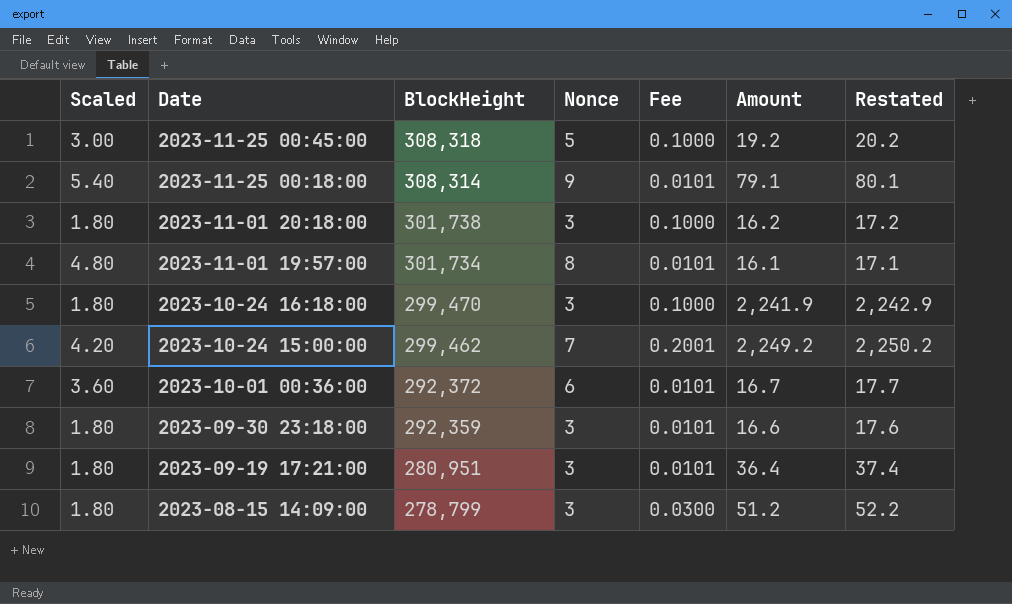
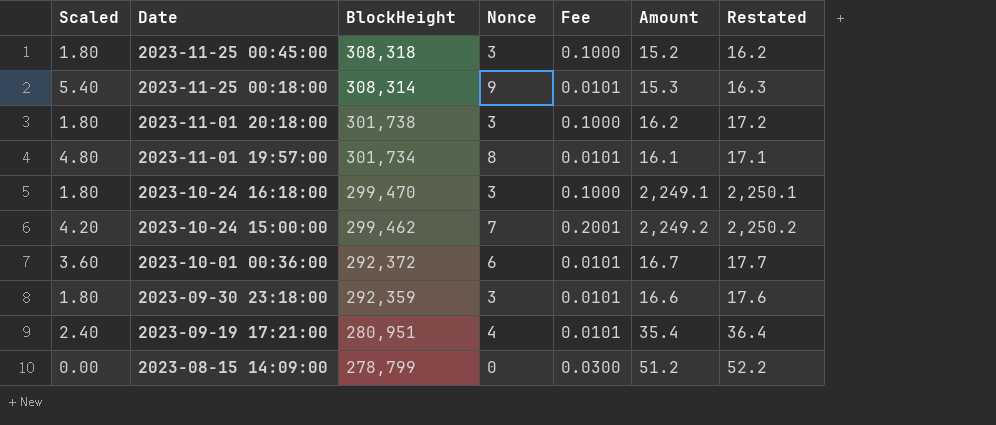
2023-11-25 00:45:00 | Scaled: 3.00 -> 1.80
2023-11-25 00:45:00 | Nonce: 5 -> 3
2023-11-25 00:45:00 | Amount: 19.2 -> 15.2
2023-11-25 00:45:00 | Restated: 20.2 -> 16.2
2023-11-25 00:18:00 | Amount: 79.1 -> 15.3
2023-11-25 00:18:00 | Restated: 80.1 -> 16.3
2023-10-24 16:18:00 | Amount: 2,241.9 -> 2,249.1
2023-10-24 16:18:00 | Restated: 2,242.9 -> 2,250.1
2023-09-19 17:21:00 | Scaled: 1.80 -> 2.40
2023-09-19 17:21:00 | Nonce: 3 -> 4
2023-09-19 17:21:00 | Amount: 36.4 -> 35.4
2023-09-19 17:21:00 | Restated: 37.4 -> 36.4
2023-08-15 14:09:00 | Scaled: 1.80 -> 0.00
2023-08-15 14:09:00 | Nonce: 3 -> 0

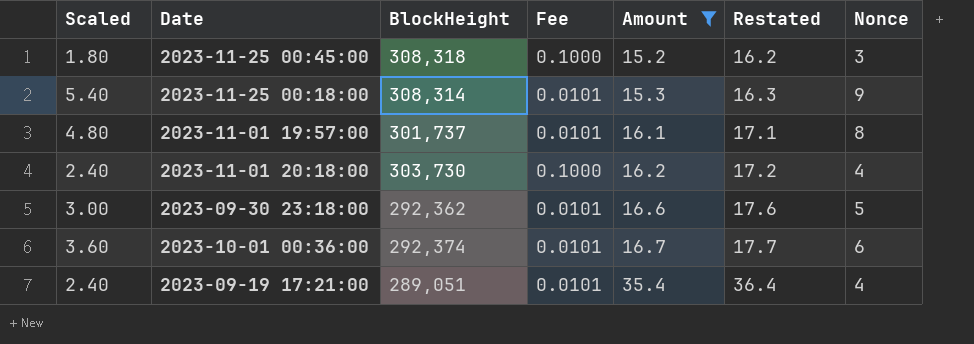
filter: none -> Amount <= 35.4
row order: Date descending -> Amount ascending
column Nonce | position: 4 -> 7
2023-11-01 19:57:00 | BlockHeight: 301,734 -> 301,737
2023-11-01 20:18:00 | Scaled: 1.80 -> 2.40
2023-11-01 20:18:00 | BlockHeight: 301,738 -> 303,730
2023-11-01 20:18:00 | Nonce: 3 -> 4
2023-09-30 23:18:00 | Scaled: 1.80 -> 3.00
2023-09-30 23:18:00 | BlockHeight: 292,359 -> 292,362
2023-09-30 23:18:00 | Nonce: 3 -> 5
2023-10-01 00:36:00 | BlockHeight: 292,372 -> 292,374
2023-09-19 17:21:00 | BlockHeight: 280,951 -> 289,051

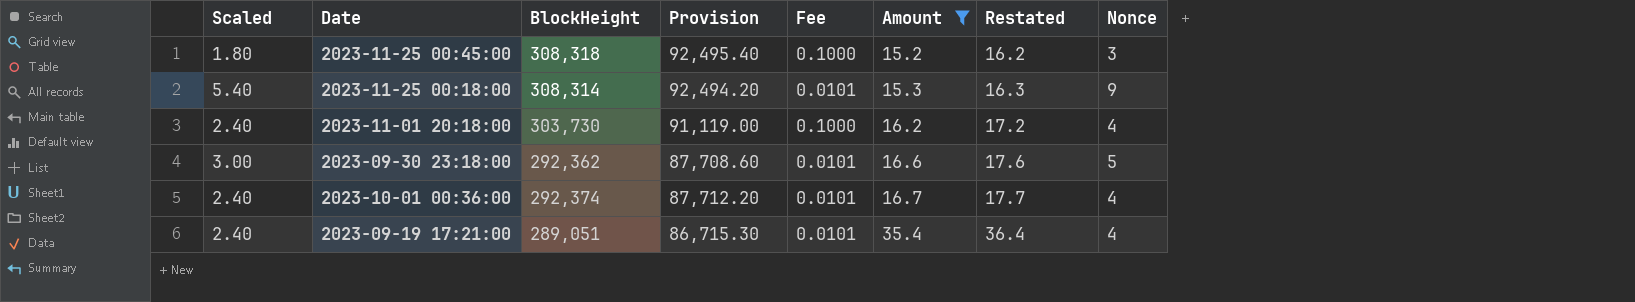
column Provision | formula: none -> [BlockHeight] * 0.3
row 2023-11-01 19:57:00: 4.80 | 301,737 | 0.0101 | 16.1 | 17.1 | 8 -> none
2023-10-01 00:36:00 | Scaled: 3.60 -> 2.40
2023-10-01 00:36:00 | Nonce: 6 -> 4

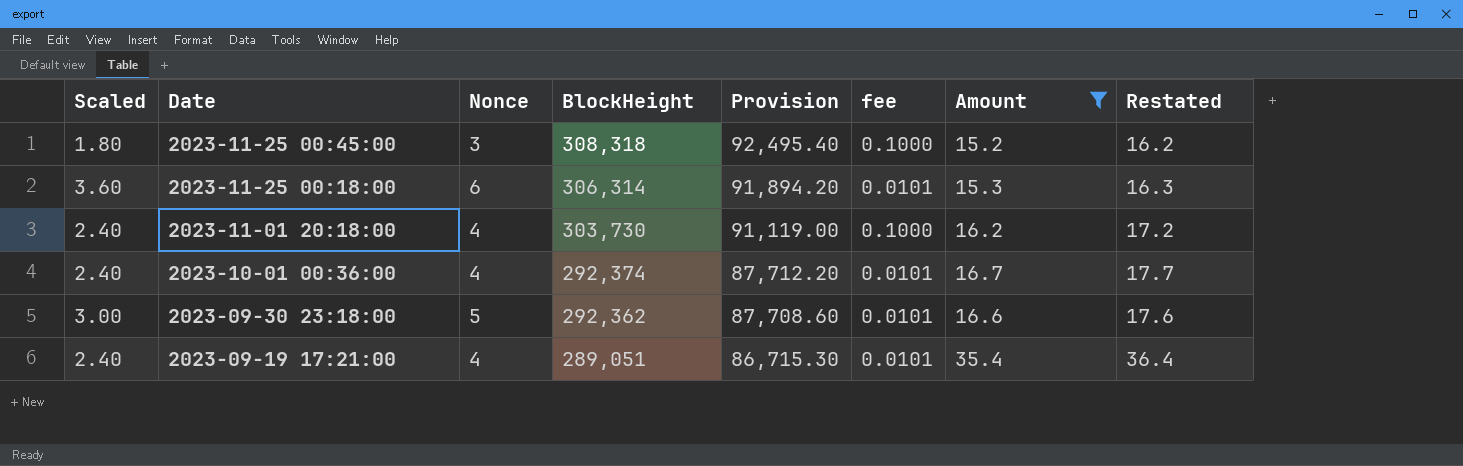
row order: Amount ascending -> Date descending
column Nonce | position: 8 -> 3
column name: Fee -> fee
2023-11-25 00:18:00 | Scaled: 5.40 -> 3.60
2023-11-25 00:18:00 | Nonce: 9 -> 6
2023-11-25 00:18:00 | BlockHeight: 308,314 -> 306,314
2023-11-25 00:18:00 | Provision: 92,494.20 -> 91,894.20

